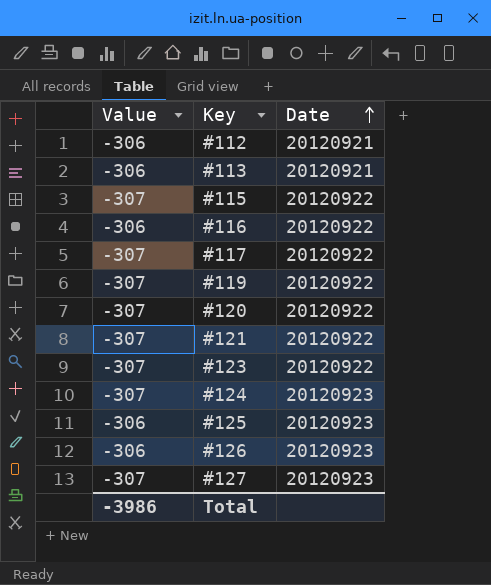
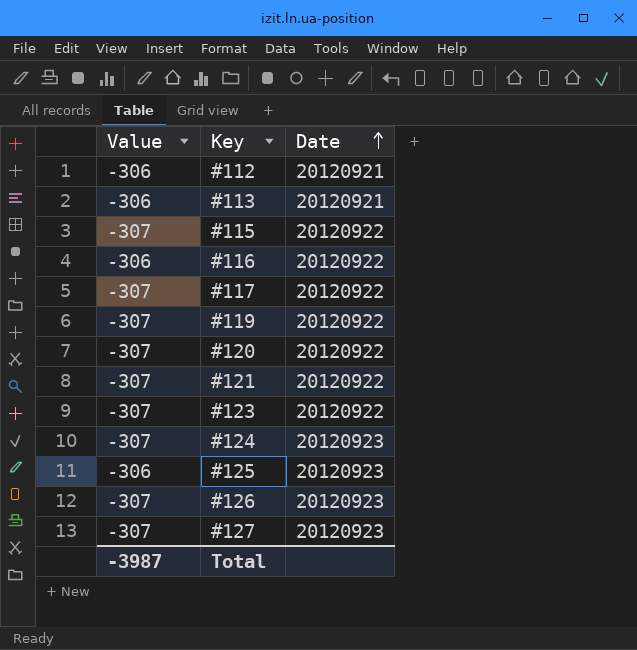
#126 | Value: -306 -> -307
Total | Value: -3986 -> -3987

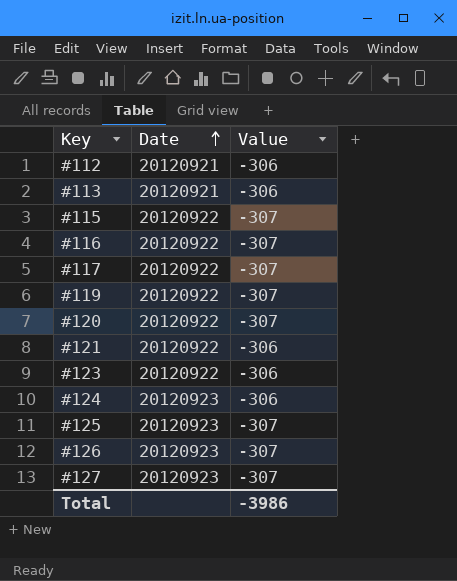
column Value | position: 1 -> 3
#116 | Value: -306 -> -307
#121 | Value: -307 -> -306
#123 | Value: -307 -> -306
#124 | Value: -307 -> -306
#125 | Value: -306 -> -307
Total | Value: -3987 -> -3986

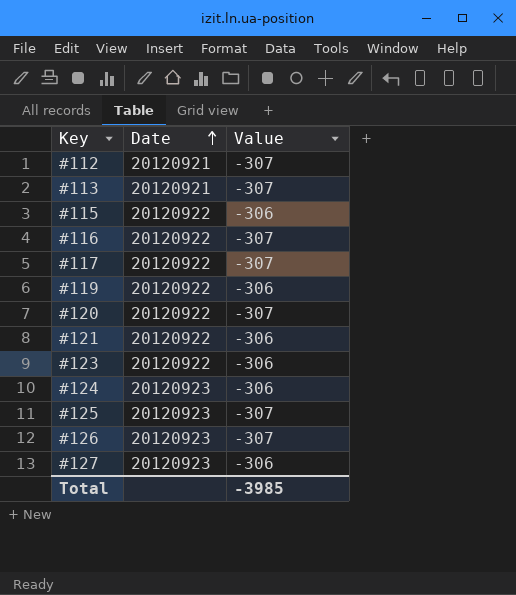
#112 | Value: -306 -> -307
#113 | Value: -306 -> -307
#115 | Value: -307 -> -306
#119 | Value: -307 -> -306
#127 | Value: -307 -> -306
Total | Value: -3986 -> -3985

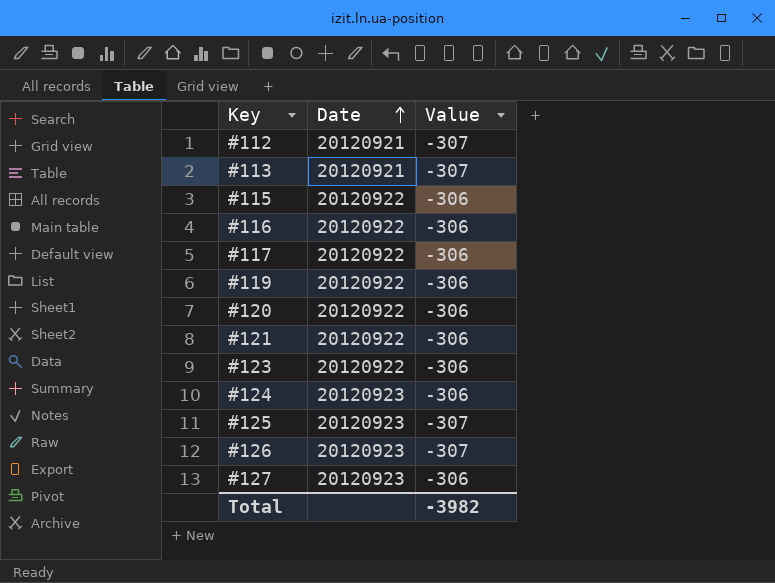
#116 | Value: -307 -> -306
#117 | Value: -307 -> -306
#120 | Value: -307 -> -306
Total | Value: -3985 -> -3982

